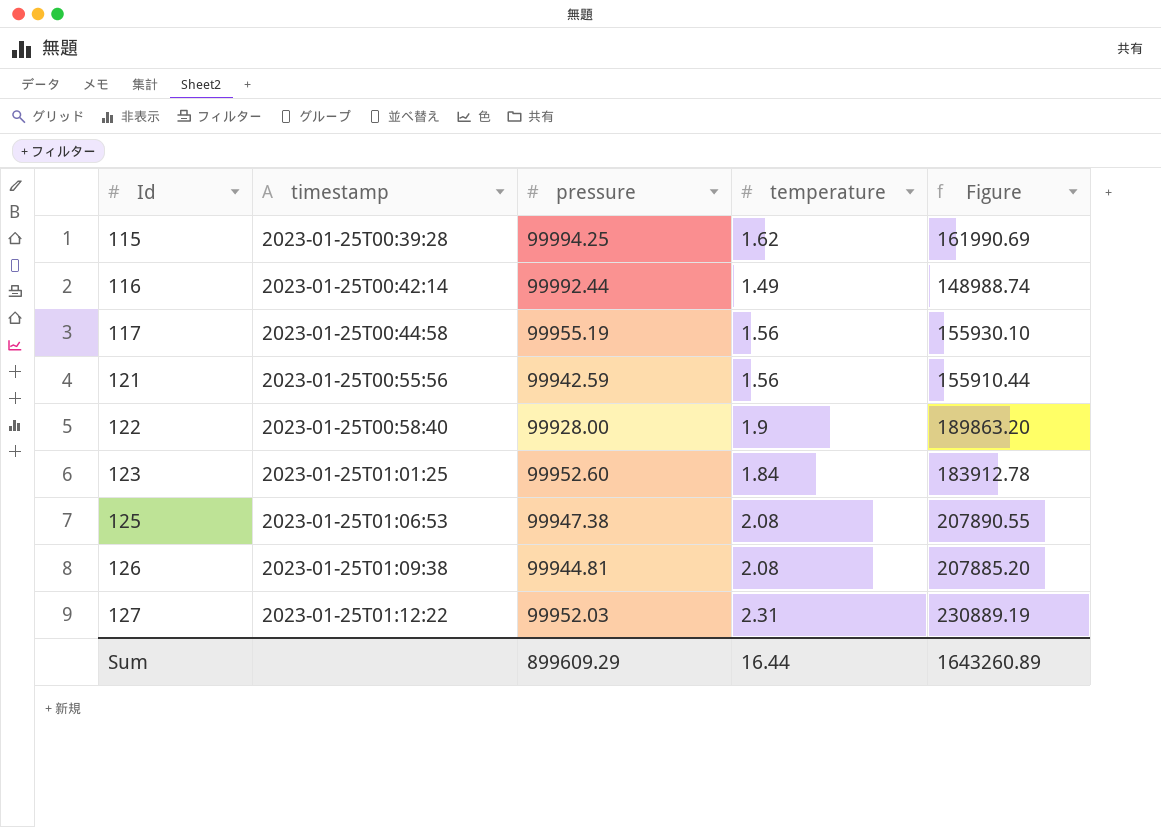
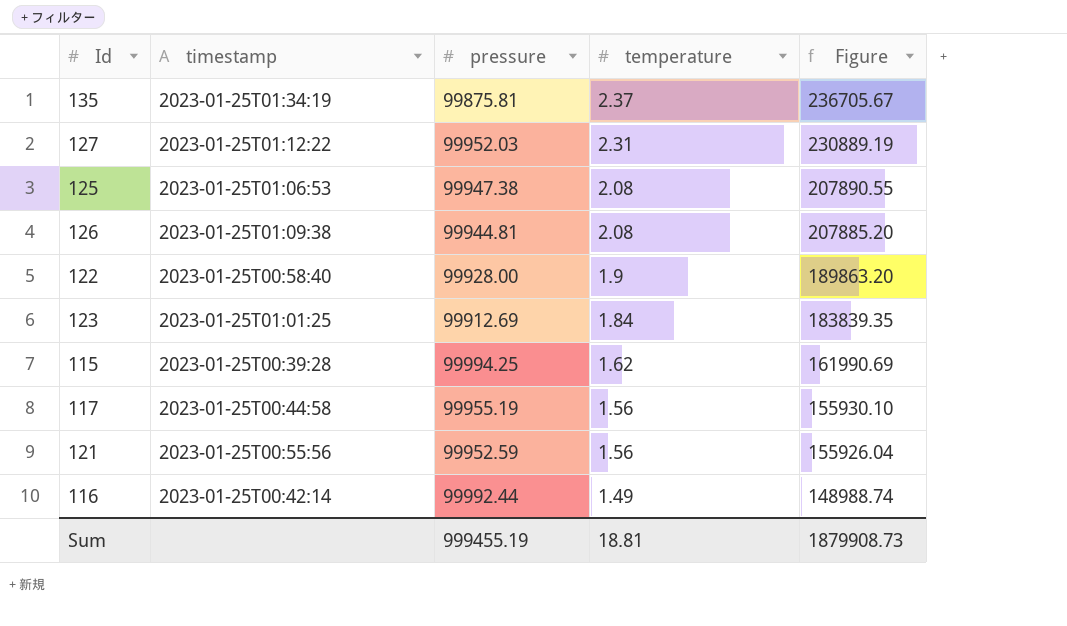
row order: Id ascending -> temperature descending
row 135: none -> 2023-01-25T01:34:19 | 99875.81 | 2.37 | 236705.67
123 | pressure: 99952.60 -> 99912.69
123 | Figure: 183912.78 -> 183839.35
121 | pressure: 99942.59 -> 99952.59
121 | Figure: 155910.44 -> 155926.04
Sum | pressure: 899609.29 -> 999455.19
Sum | temperature: 16.44 -> 18.81
Sum | Figure: 1643260.89 -> 1879908.73

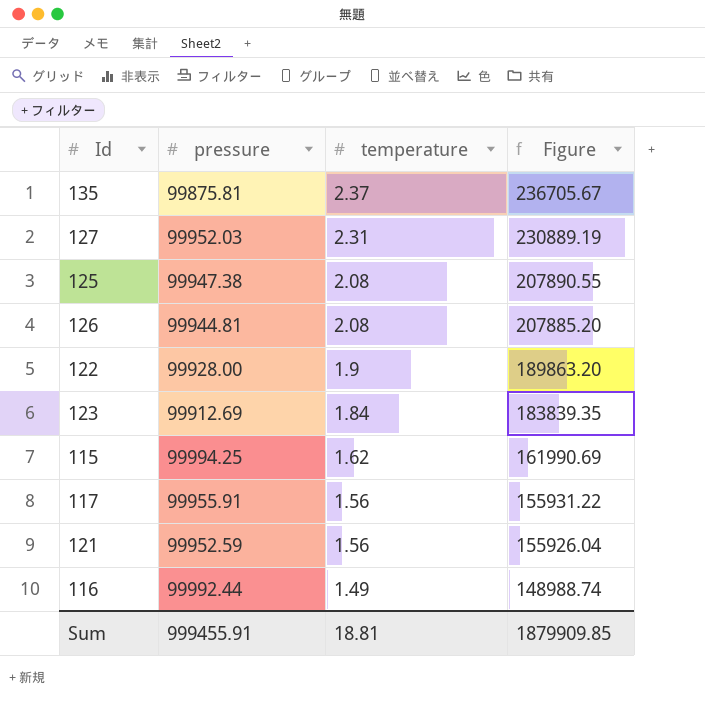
column timestamp | position: 2 -> none
117 | pressure: 99955.19 -> 99955.91
117 | Figure: 155930.10 -> 155931.22
Sum | pressure: 999455.19 -> 999455.91
Sum | Figure: 1879908.73 -> 1879909.85

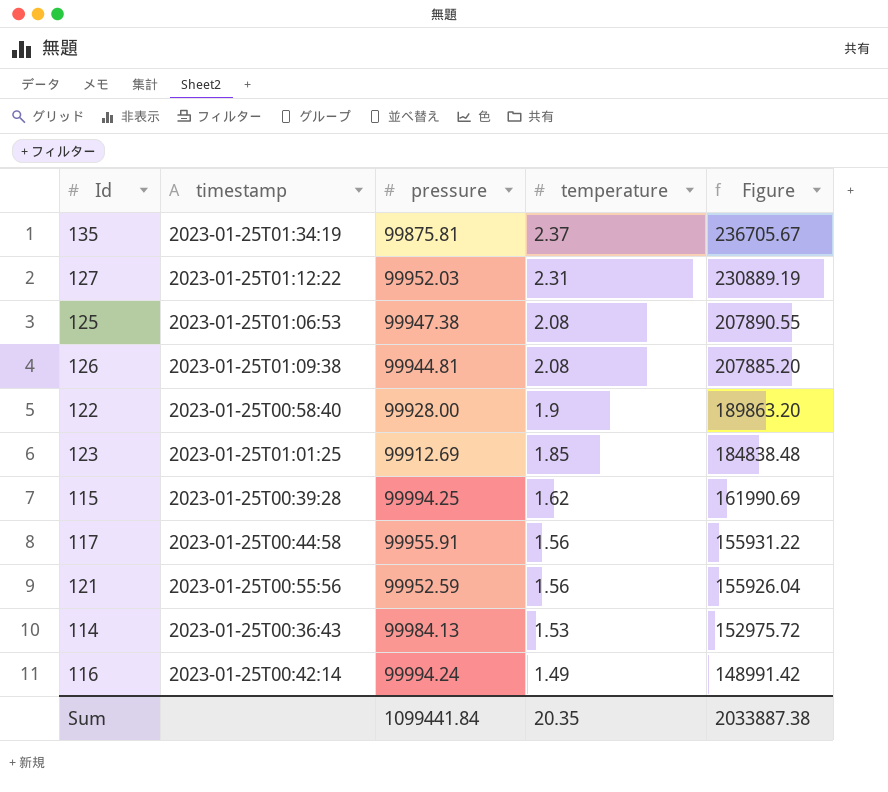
column timestamp | position: none -> 2
123 | temperature: 1.84 -> 1.85
123 | Figure: 183839.35 -> 184838.48
row 114: none -> 2023-01-25T00:36:43 | 99984.13 | 1.53 | 152975.72
116 | pressure: 99992.44 -> 99994.24
116 | Figure: 148988.74 -> 148991.42
Sum | pressure: 999455.91 -> 1099441.84
Sum | temperature: 18.81 -> 20.35
Sum | Figure: 1879909.85 -> 2033887.38

